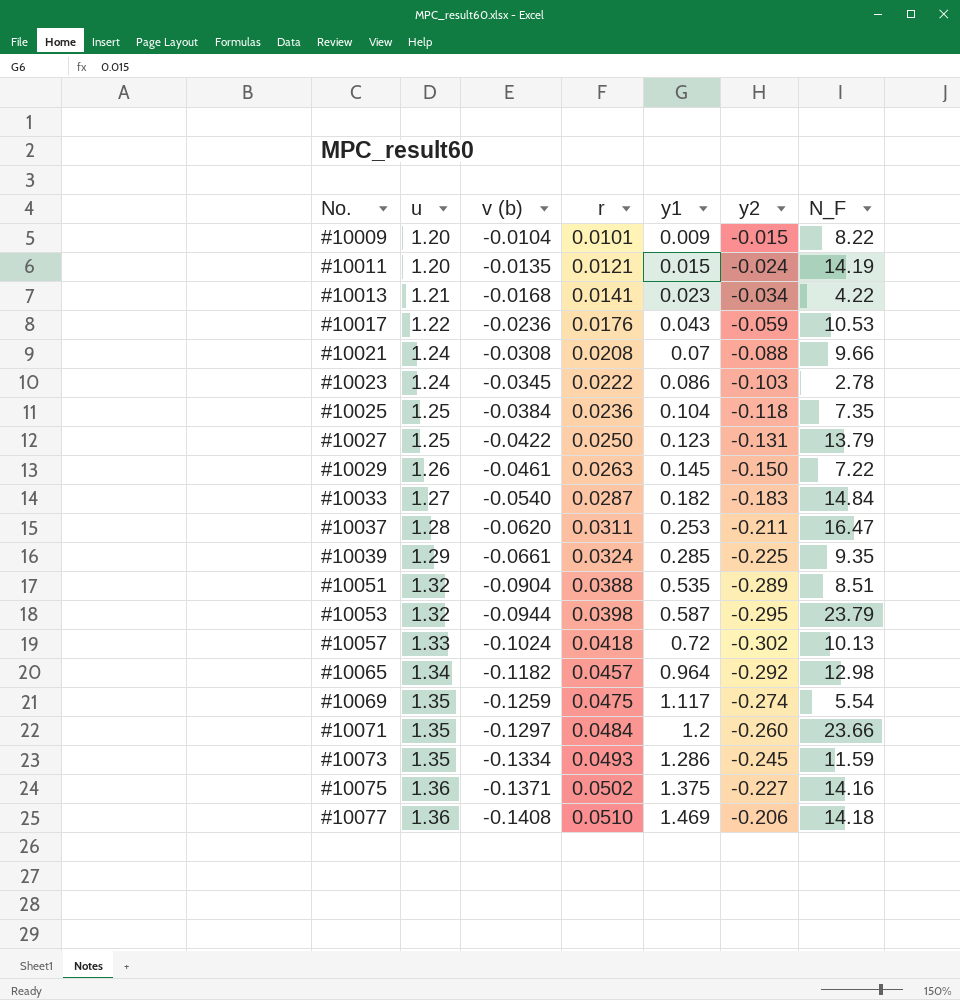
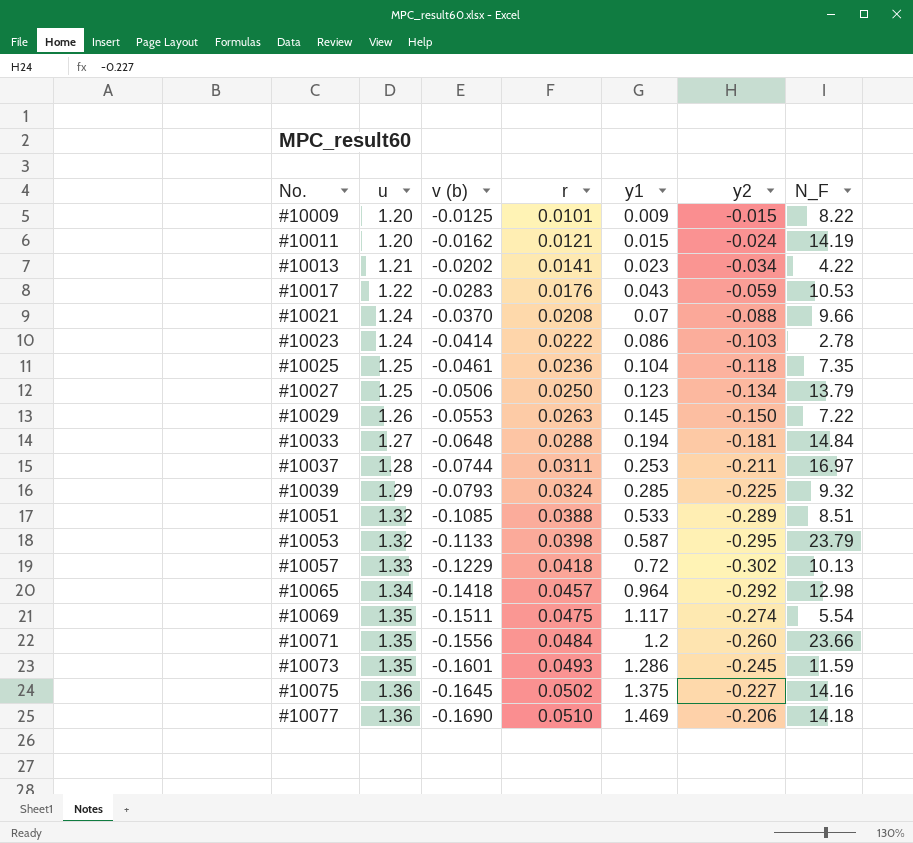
#10009 | v (b): -0.0104 -> -0.0125
#10011 | v (b): -0.0135 -> -0.0162
#10013 | v (b): -0.0168 -> -0.0202
#10017 | v (b): -0.0236 -> -0.0283
#10021 | v (b): -0.0308 -> -0.0370
#10023 | v (b): -0.0345 -> -0.0414
#10025 | v (b): -0.0384 -> -0.0461
#10027 | v (b): -0.0422 -> -0.0506
#10027 | y2: -0.131 -> -0.134
#10029 | v (b): -0.0461 -> -0.0553
#10033 | v (b): -0.0540 -> -0.0648
#10033 | r: 0.0287 -> 0.0288
#10033 | y1: 0.182 -> 0.194
#10033 | y2: -0.183 -> -0.181
#10037 | v (b): -0.0620 -> -0.0744
#10037 | N_F: 16.47 -> 16.97
#10039 | v (b): -0.0661 -> -0.0793
#10039 | N_F: 9.35 -> 9.32
#10051 | v (b): -0.0904 -> -0.1085
#10051 | y1: 0.535 -> 0.533
#10053 | v (b): -0.0944 -> -0.1133
#10057 | v (b): -0.1024 -> -0.1229
#10065 | v (b): -0.1182 -> -0.1418
#10069 | v (b): -0.1259 -> -0.1511
#10071 | v (b): -0.1297 -> -0.1556
#10073 | v (b): -0.1334 -> -0.1601
#10075 | v (b): -0.1371 -> -0.1645
#10077 | v (b): -0.1408 -> -0.1690

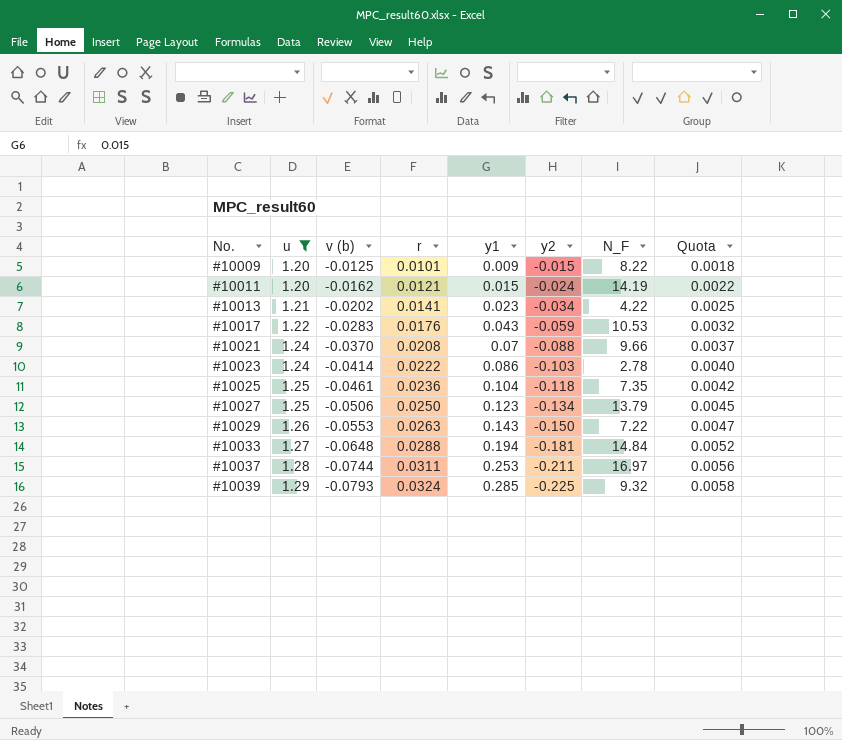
filter: none -> u <= 1.29
column Quota | formula: none -> [r] * 0.18
#10029 | y1: 0.145 -> 0.143

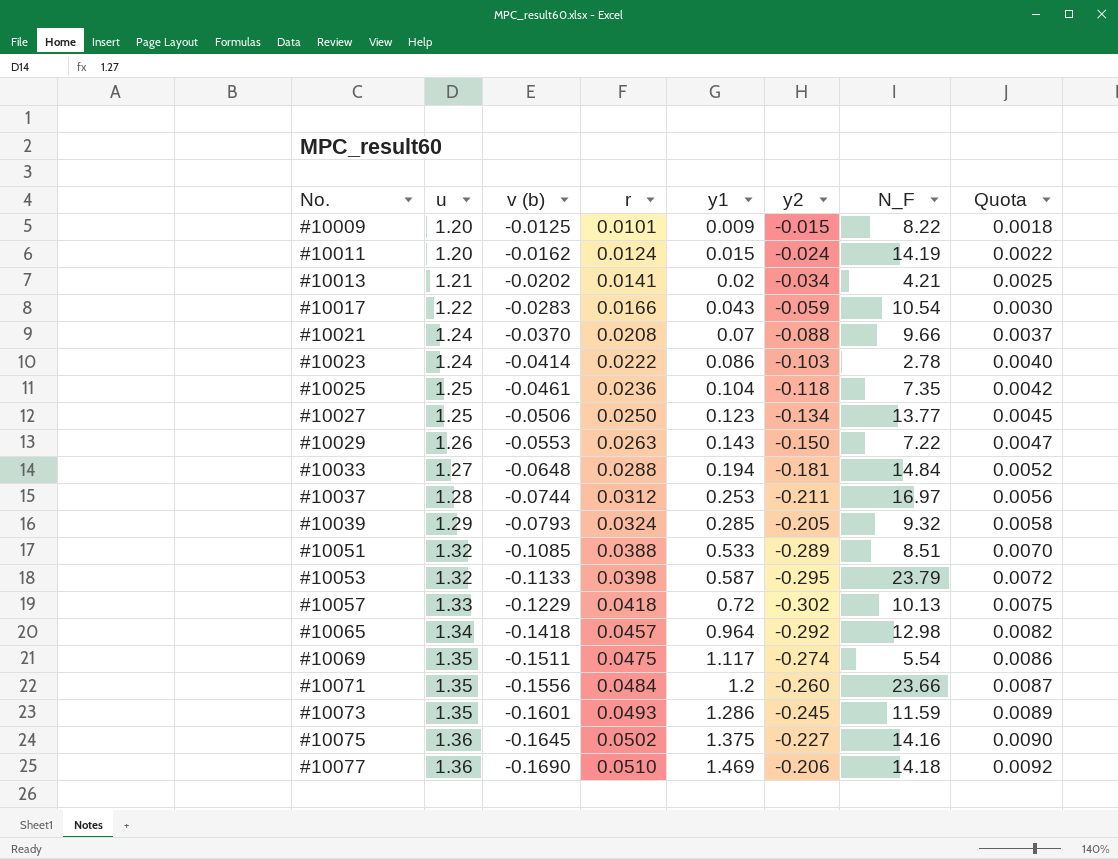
filter: u <= 1.29 -> none
#10011 | r: 0.0121 -> 0.0124
#10013 | y1: 0.023 -> 0.02
#10013 | N_F: 4.22 -> 4.21
#10017 | r: 0.0176 -> 0.0166
#10017 | N_F: 10.53 -> 10.54
#10017 | Quota: 0.0032 -> 0.0030
#10027 | N_F: 13.79 -> 13.77
#10037 | r: 0.0311 -> 0.0312
#10039 | y2: -0.225 -> -0.205

